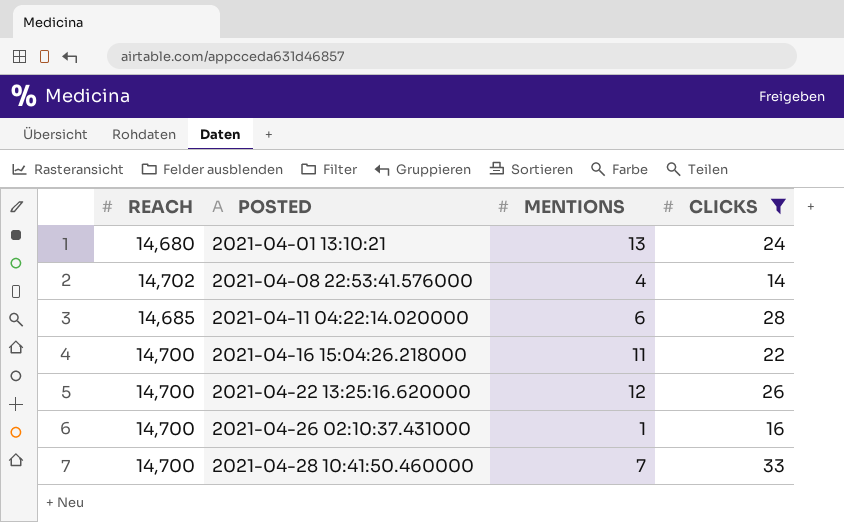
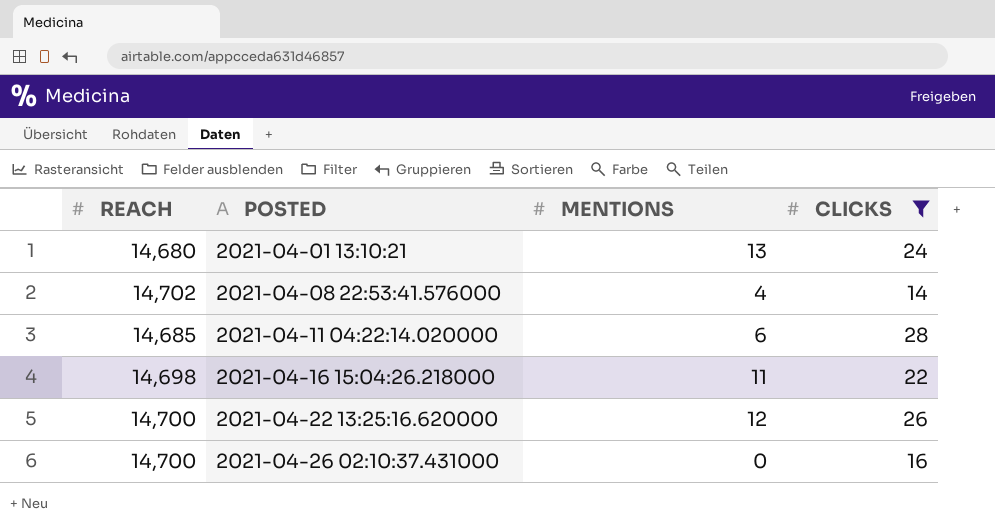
row 2021-04-28 10:41:50.460000: 14,700 | 7 | 33 -> none
2021-04-16 15:04:26.218000 | REACH: 14,700 -> 14,698
2021-04-26 02:10:37.431000 | MENTIONS: 1 -> 0

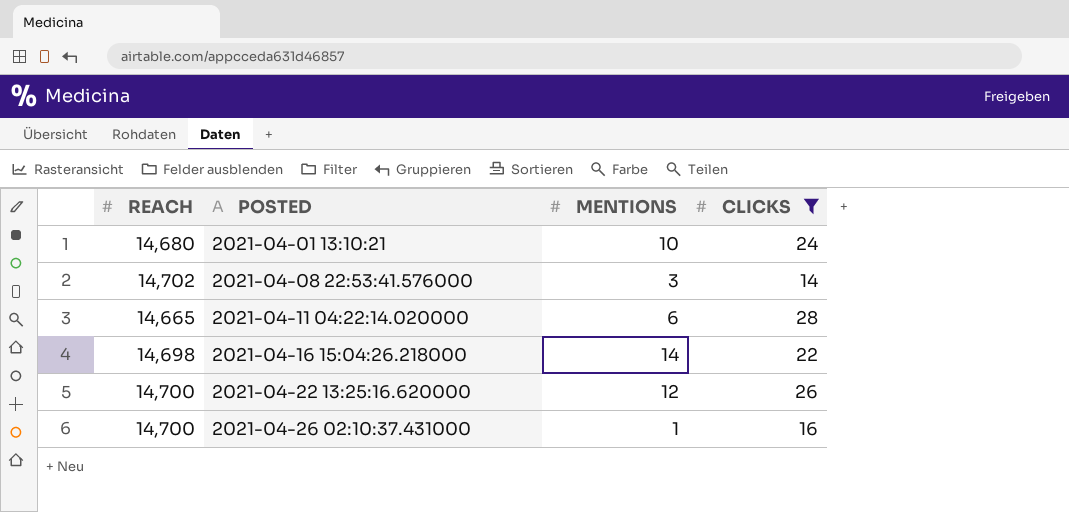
2021-04-01 13:10:21 | MENTIONS: 13 -> 10
2021-04-08 22:53:41.576000 | MENTIONS: 4 -> 3
2021-04-11 04:22:14.020000 | REACH: 14,685 -> 14,665
2021-04-16 15:04:26.218000 | MENTIONS: 11 -> 14
2021-04-26 02:10:37.431000 | MENTIONS: 0 -> 1

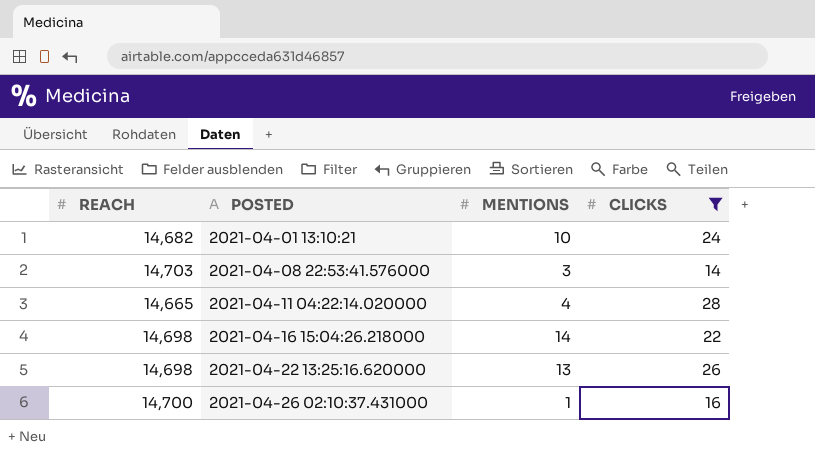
2021-04-01 13:10:21 | REACH: 14,680 -> 14,682
2021-04-08 22:53:41.576000 | REACH: 14,702 -> 14,703
2021-04-11 04:22:14.020000 | MENTIONS: 6 -> 4
2021-04-22 13:25:16.620000 | REACH: 14,700 -> 14,698
2021-04-22 13:25:16.620000 | MENTIONS: 12 -> 13

